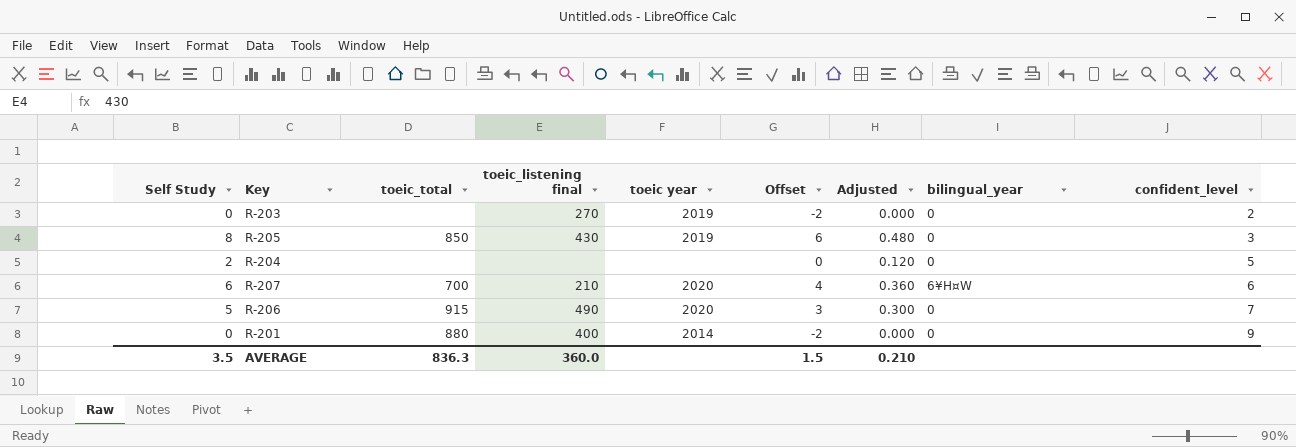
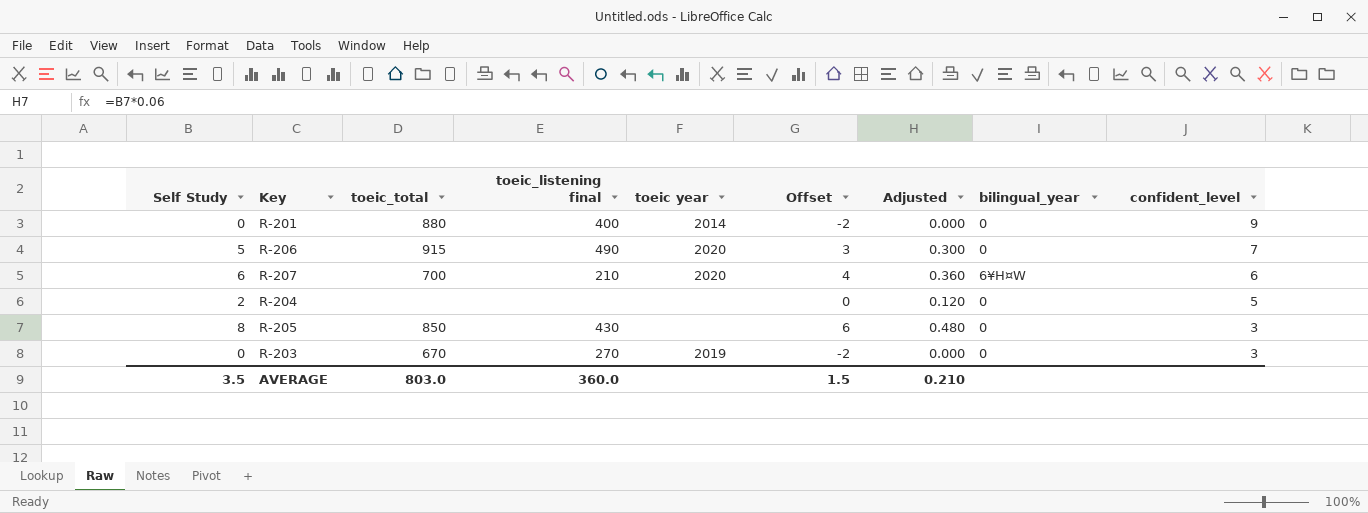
row order: confident_level ascending -> confident_level descending
R-205 | toeic year: 2019 -> none
R-203 | toeic_total: none -> 670
R-203 | confident_level: 2 -> 3
AVERAGE | toeic_total: 836.3 -> 803.0

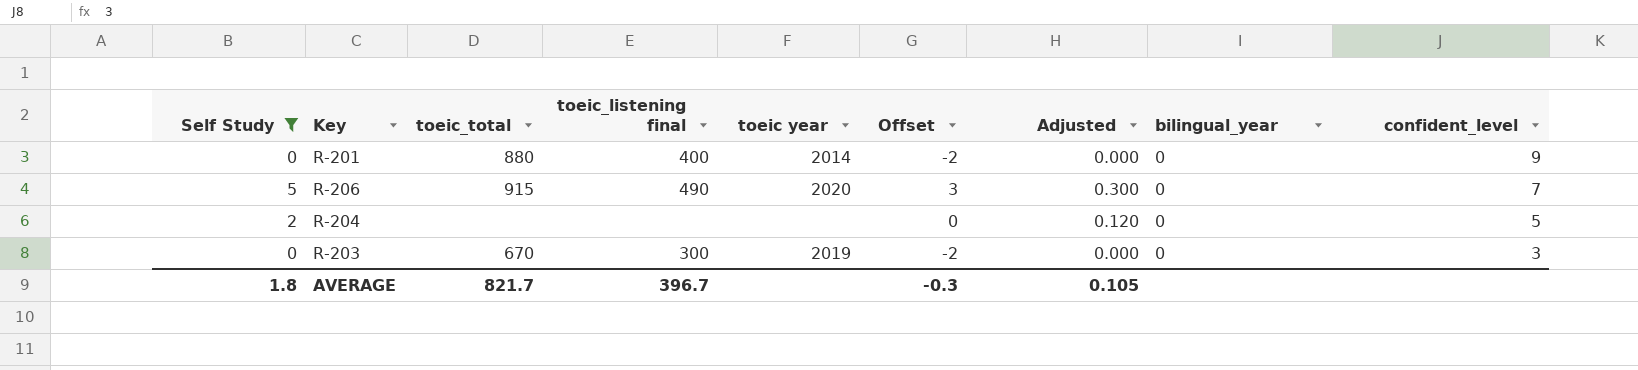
filter: none -> Self Study <= 5
R-203 | toeic_listening final: 270 -> 300
AVERAGE | Self Study: 3.5 -> 1.8
AVERAGE | toeic_total: 803.0 -> 821.7
AVERAGE | toeic_listening final: 360.0 -> 396.7
AVERAGE | Offset: 1.5 -> -0.3
AVERAGE | Adjusted: 0.210 -> 0.105

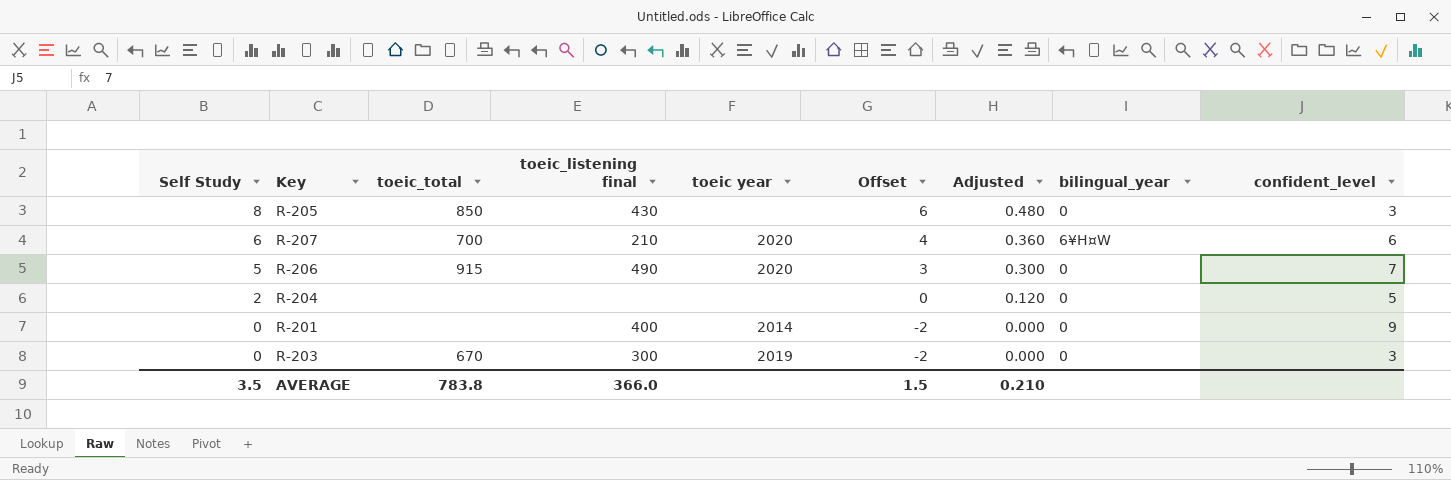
filter: Self Study <= 5 -> none
row order: confident_level descending -> Self Study descending
R-201 | toeic_total: 880 -> none
AVERAGE | Self Study: 1.8 -> 3.5
AVERAGE | toeic_total: 821.7 -> 783.8
AVERAGE | toeic_listening final: 396.7 -> 366.0
AVERAGE | Offset: -0.3 -> 1.5
AVERAGE | Adjusted: 0.105 -> 0.210

